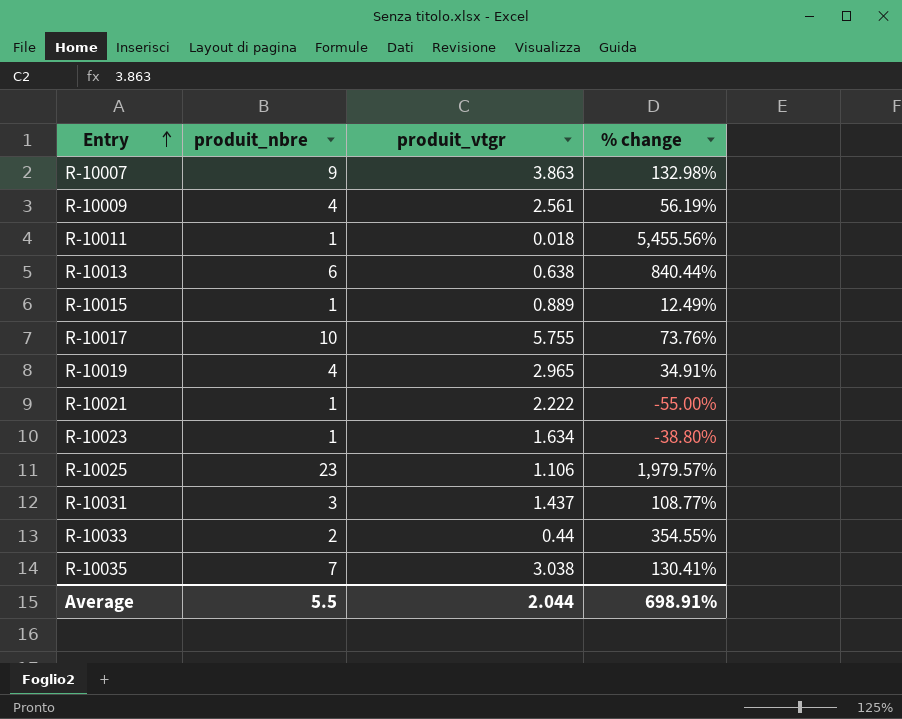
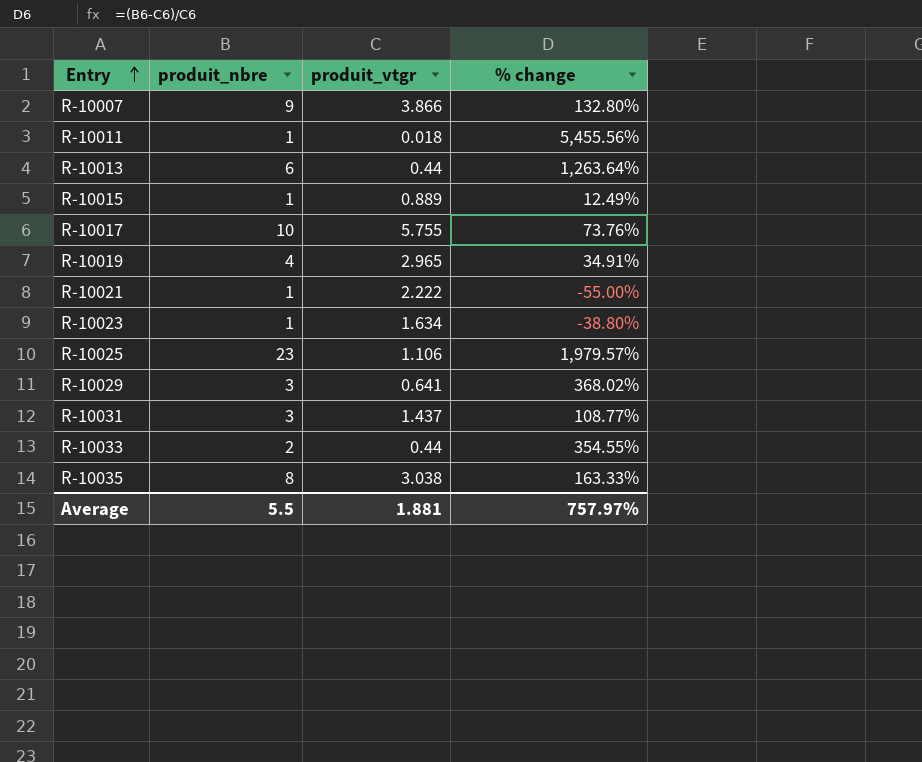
row R-10009: 4 | 2.561 | 56.19% -> none
R-10007 | produit_vtgr: 3.863 -> 3.866
R-10007 | % change: 132.98% -> 132.80%
R-10013 | produit_vtgr: 0.638 -> 0.44
R-10013 | % change: 840.44% -> 1,263.64%
row R-10029: none -> 3 | 0.641 | 368.02%
R-10035 | produit_nbre: 7 -> 8
R-10035 | % change: 130.41% -> 163.33%
Average | produit_vtgr: 2.044 -> 1.881
Average | % change: 698.91% -> 757.97%

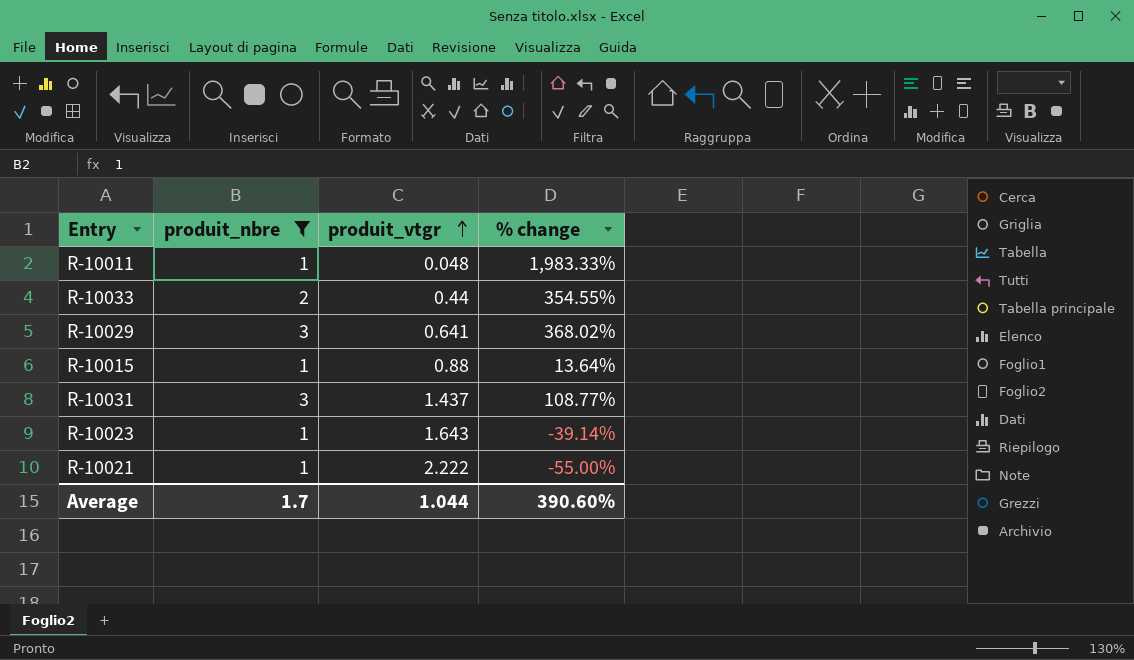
filter: none -> produit_nbre <= 3
row order: Entry ascending -> produit_vtgr ascending
R-10011 | produit_vtgr: 0.018 -> 0.048
R-10011 | % change: 5,455.56% -> 1,983.33%
R-10015 | produit_vtgr: 0.889 -> 0.88
R-10015 | % change: 12.49% -> 13.64%
R-10023 | produit_vtgr: 1.634 -> 1.643
R-10023 | % change: -38.80% -> -39.14%
Average | produit_nbre: 5.5 -> 1.7
Average | produit_vtgr: 1.881 -> 1.044
Average | % change: 757.97% -> 390.60%

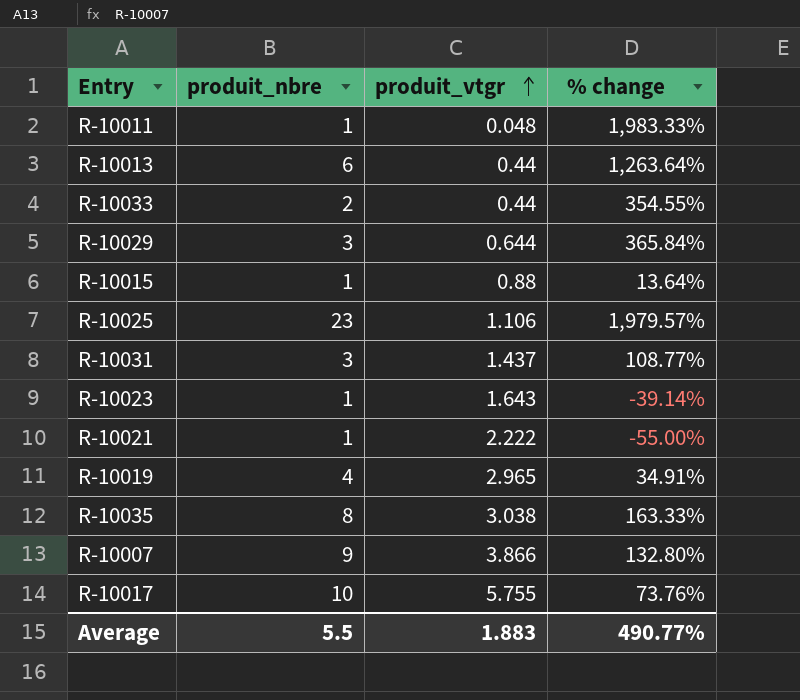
filter: produit_nbre <= 3 -> none
R-10029 | produit_vtgr: 0.641 -> 0.644
R-10029 | % change: 368.02% -> 365.84%
Average | produit_nbre: 1.7 -> 5.5
Average | produit_vtgr: 1.044 -> 1.883
Average | % change: 390.60% -> 490.77%

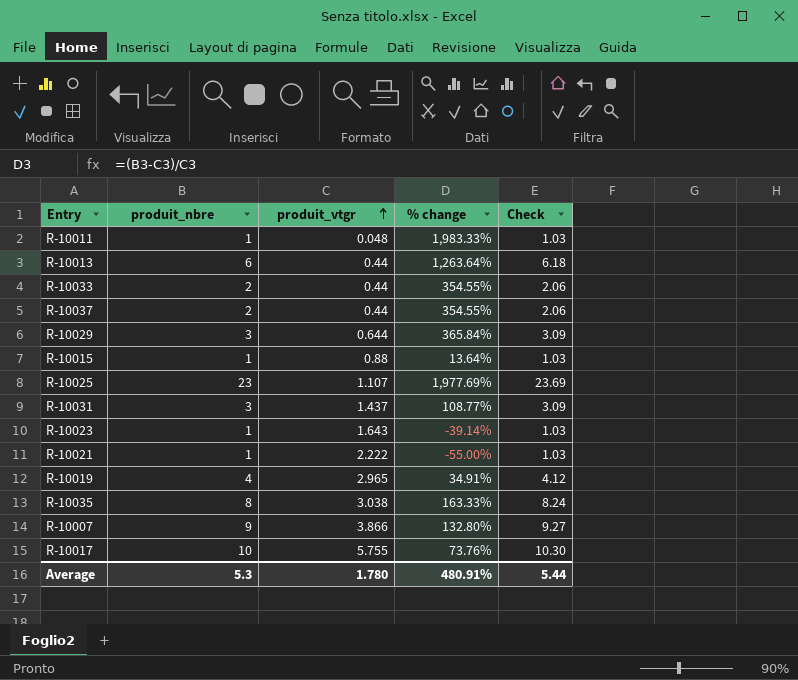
column Check | formula: none -> [produit_nbre] * 1.03
row R-10037: none -> 2 | 0.44 | 354.55% | 2.06
R-10025 | produit_vtgr: 1.106 -> 1.107
R-10025 | % change: 1,979.57% -> 1,977.69%
Average | produit_nbre: 5.5 -> 5.3
Average | produit_vtgr: 1.883 -> 1.780
Average | % change: 490.77% -> 480.91%

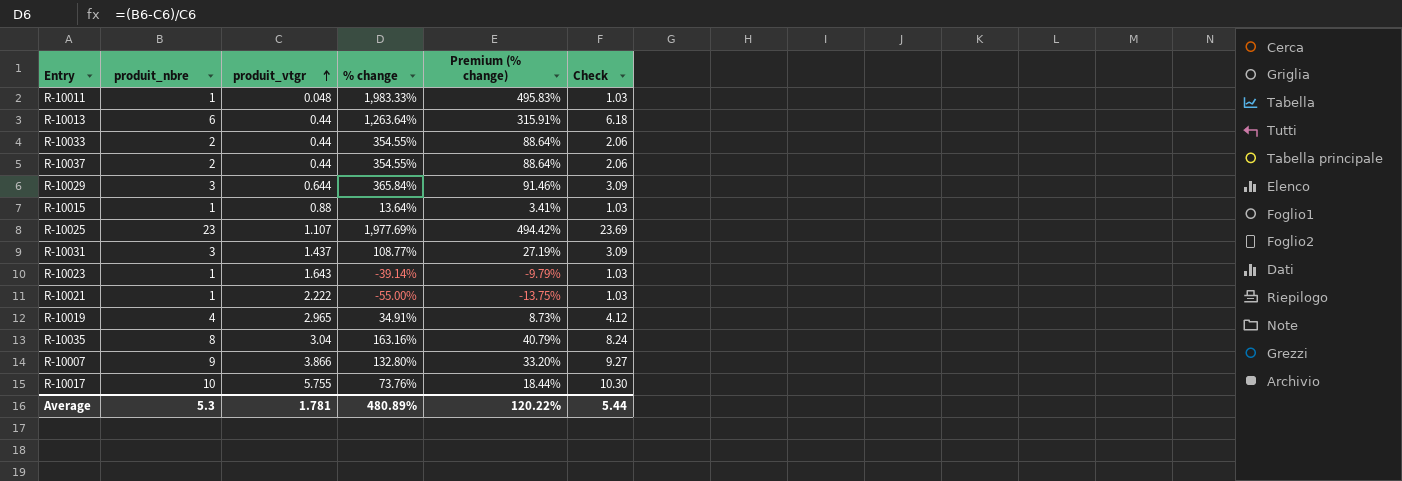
column Premium (% change) | formula: none -> [% change] * 0.25
R-10035 | produit_vtgr: 3.038 -> 3.04
R-10035 | % change: 163.33% -> 163.16%
Average | produit_vtgr: 1.780 -> 1.781
Average | % change: 480.91% -> 480.89%

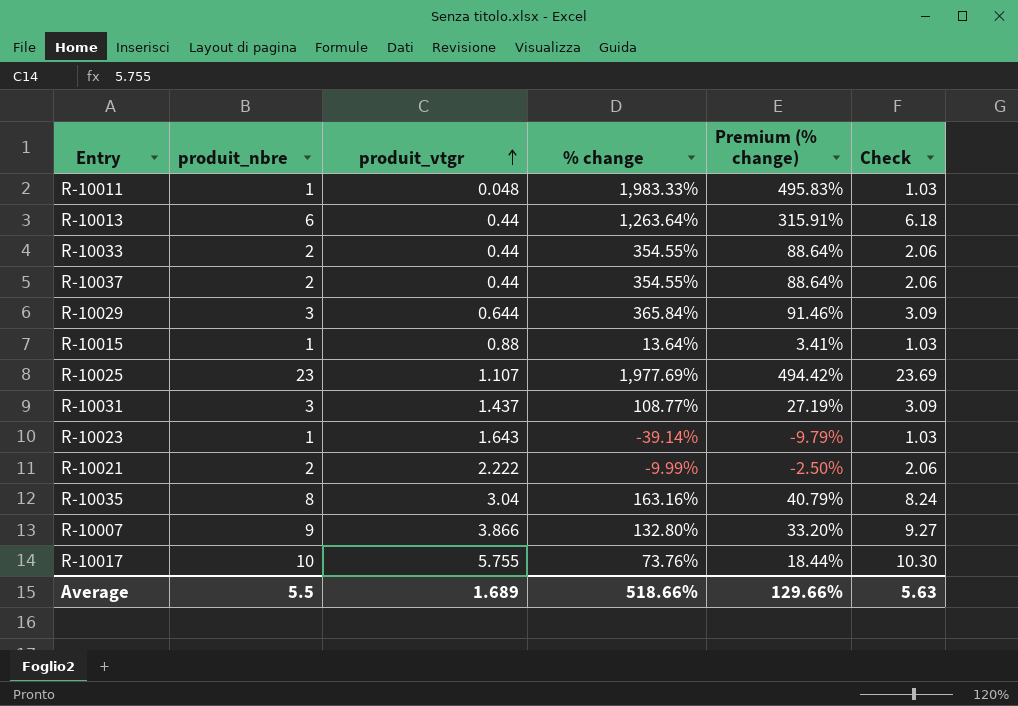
row R-10019: 4 | 2.965 | 34.91% | 8.73% | 4.12 -> none
R-10021 | produit_nbre: 1 -> 2
R-10021 | % change: -55.00% -> -9.99%
R-10021 | Premium (% change): -13.75% -> -2.50%
R-10021 | Check: 1.03 -> 2.06
Average | produit_nbre: 5.3 -> 5.5
Average | produit_vtgr: 1.781 -> 1.689
Average | % change: 480.89% -> 518.66%
Average | Premium (% change): 120.22% -> 129.66%
Average | Check: 5.44 -> 5.63

